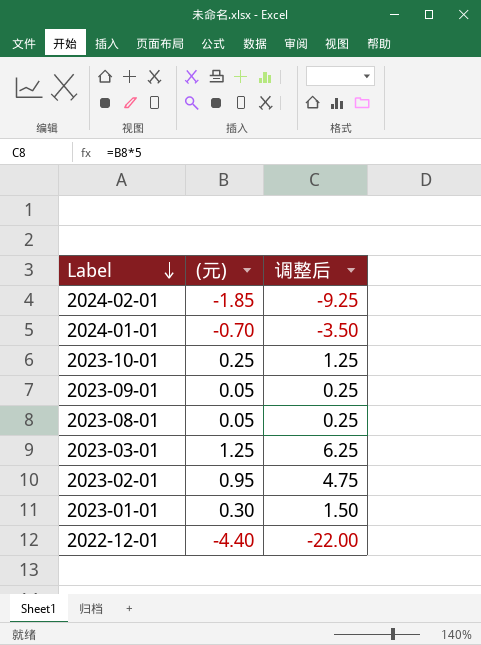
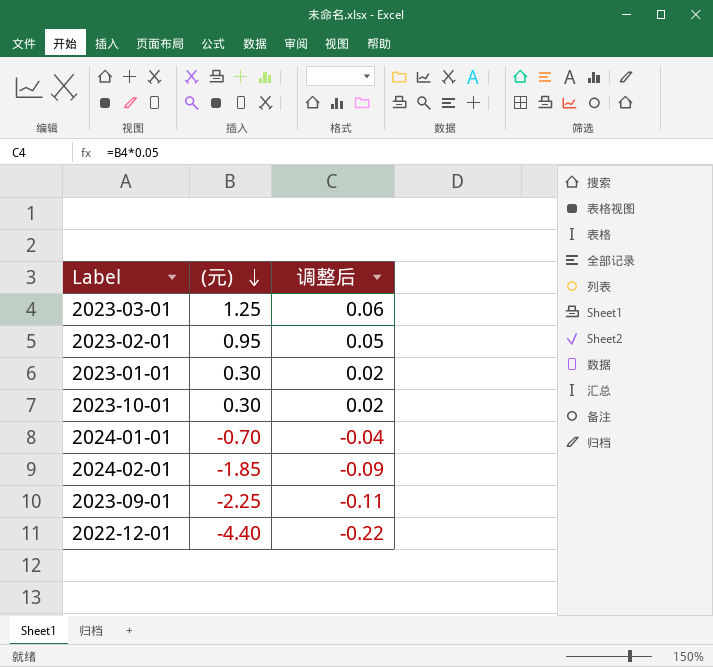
row order: Label descending -> (元) descending
column 调整后 | formula: [(元)] * 5 -> [(元)] * 0.05
row 2023-08-01: 0.05 | 0.25 -> none
2023-10-01 | (元): 0.25 -> 0.30
2023-09-01 | (元): 0.05 -> -2.25

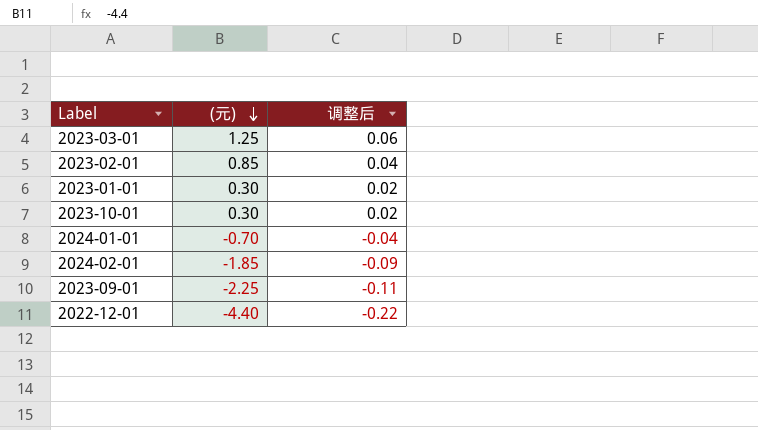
2023-02-01 | (元): 0.95 -> 0.85
2023-02-01 | 调整后: 0.05 -> 0.04

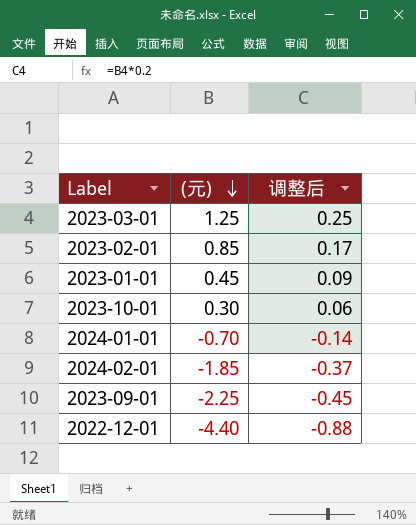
column 调整后 | formula: [(元)] * 0.05 -> [(元)] * 0.2
2023-01-01 | (元): 0.30 -> 0.45

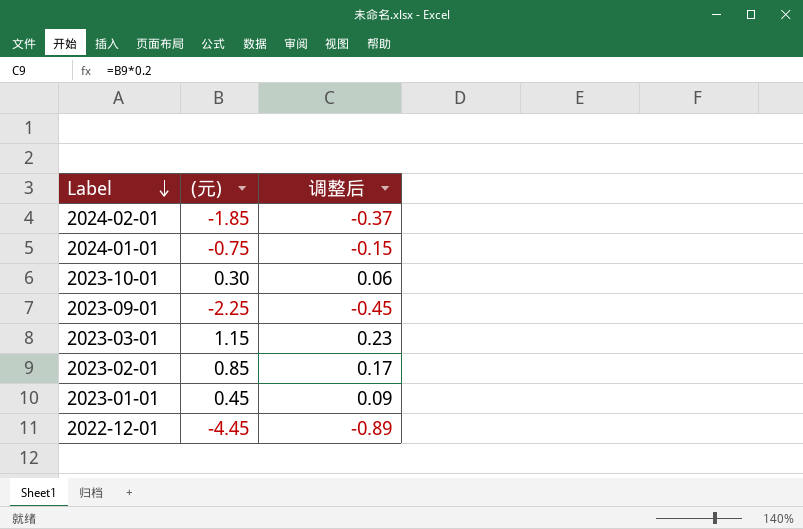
row order: (元) descending -> Label descending
2024-01-01 | (元): -0.70 -> -0.75
2024-01-01 | 调整后: -0.14 -> -0.15
2023-03-01 | (元): 1.25 -> 1.15
2023-03-01 | 调整后: 0.25 -> 0.23
2022-12-01 | (元): -4.40 -> -4.45
2022-12-01 | 调整后: -0.88 -> -0.89

